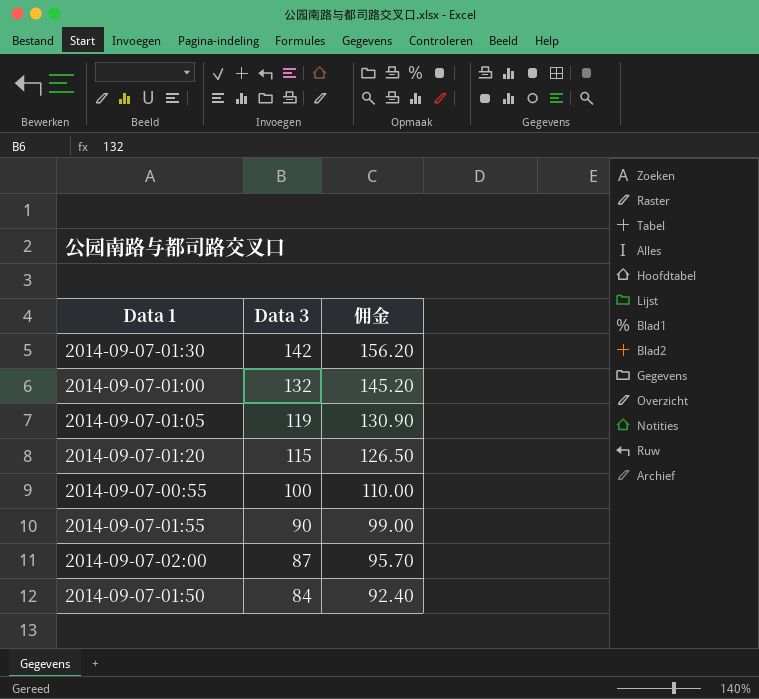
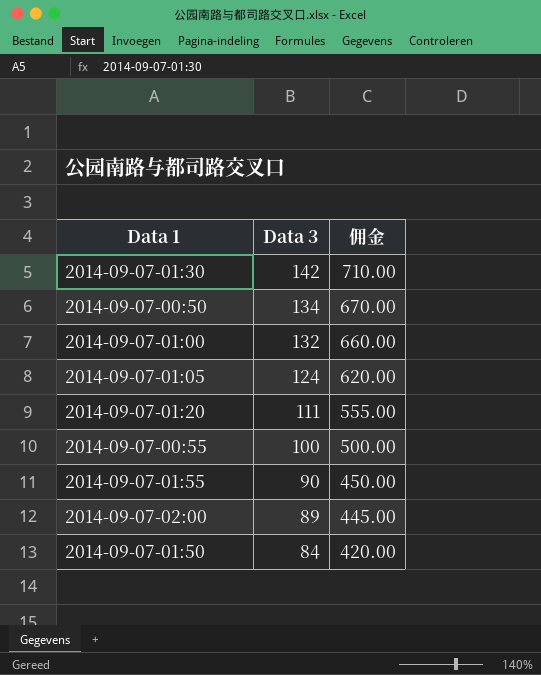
column 佣金 | formula: [Data 3] * 1.1 -> [Data 3] * 5
row 2014-09-07-00:50: none -> 134 | 670.00
2014-09-07-01:05 | Data 3: 119 -> 124
2014-09-07-01:20 | Data 3: 115 -> 111
2014-09-07-02:00 | Data 3: 87 -> 89

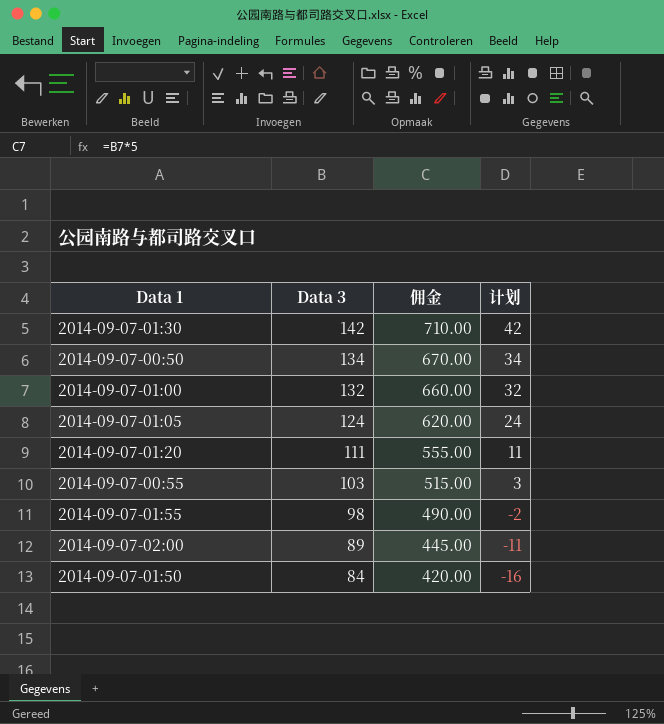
column 计划 | formula: none -> [Data 3] - 100
2014-09-07-00:55 | Data 3: 100 -> 103
2014-09-07-00:55 | 佣金: 500.00 -> 515.00
2014-09-07-01:55 | Data 3: 90 -> 98
2014-09-07-01:55 | 佣金: 450.00 -> 490.00

